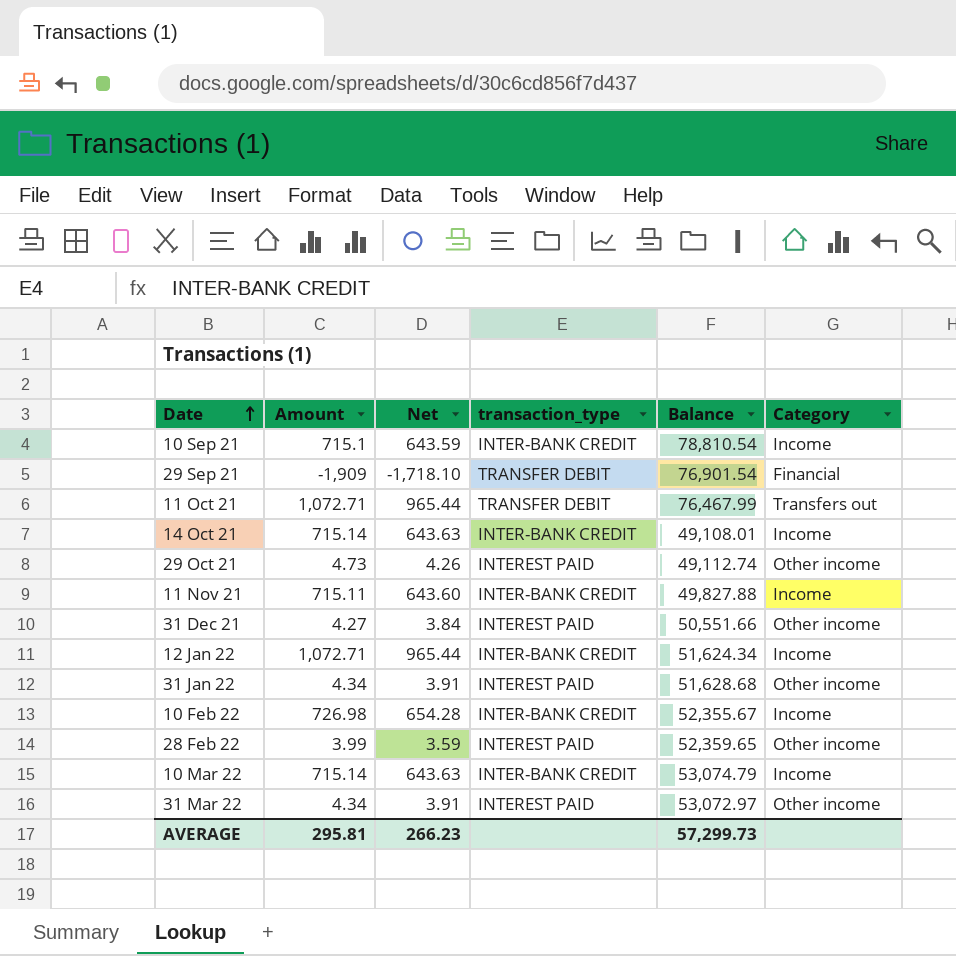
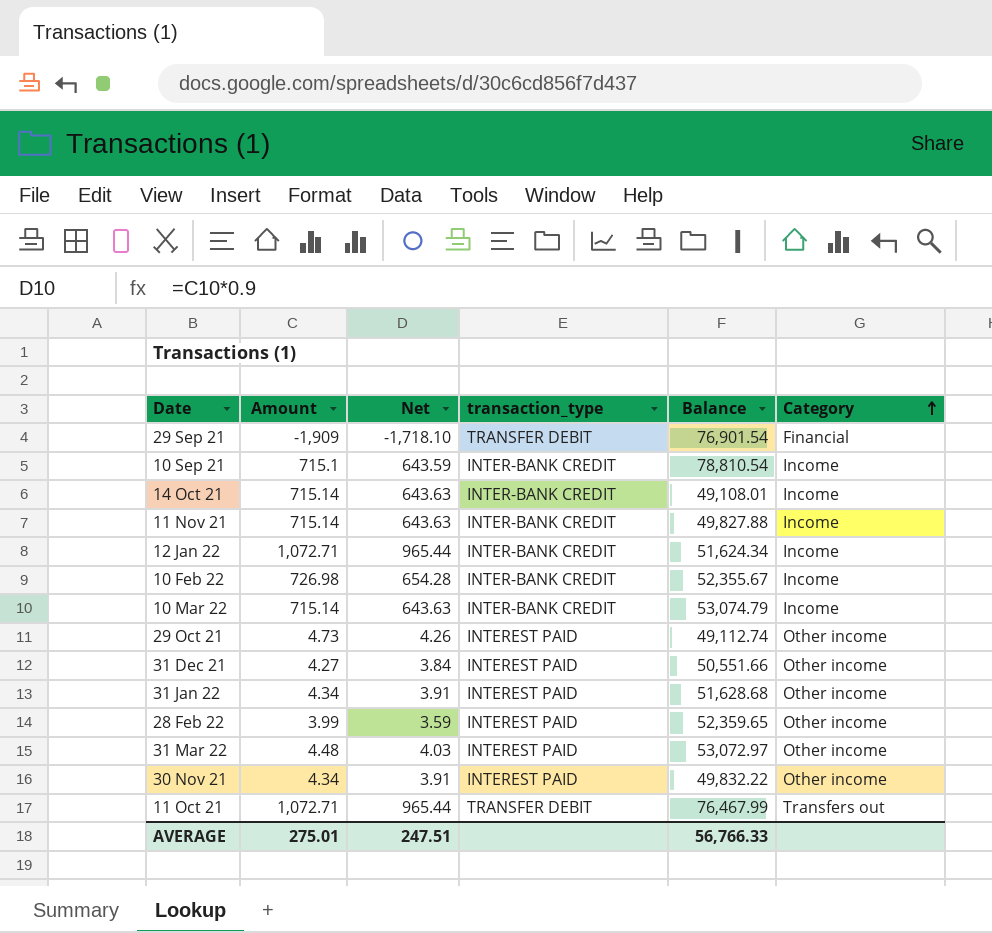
row order: Date ascending -> Category ascending
11 Nov 21 | Amount: 715.11 -> 715.14
11 Nov 21 | Net: 643.60 -> 643.63
31 Mar 22 | Amount: 4.34 -> 4.48
31 Mar 22 | Net: 3.91 -> 4.03
row 30 Nov 21: none -> 4.34 | 3.91 | INTEREST PAID | 49,832.22 | Other income
AVERAGE | Amount: 295.81 -> 275.01
AVERAGE | Net: 266.23 -> 247.51
AVERAGE | Balance: 57,299.73 -> 56,766.33

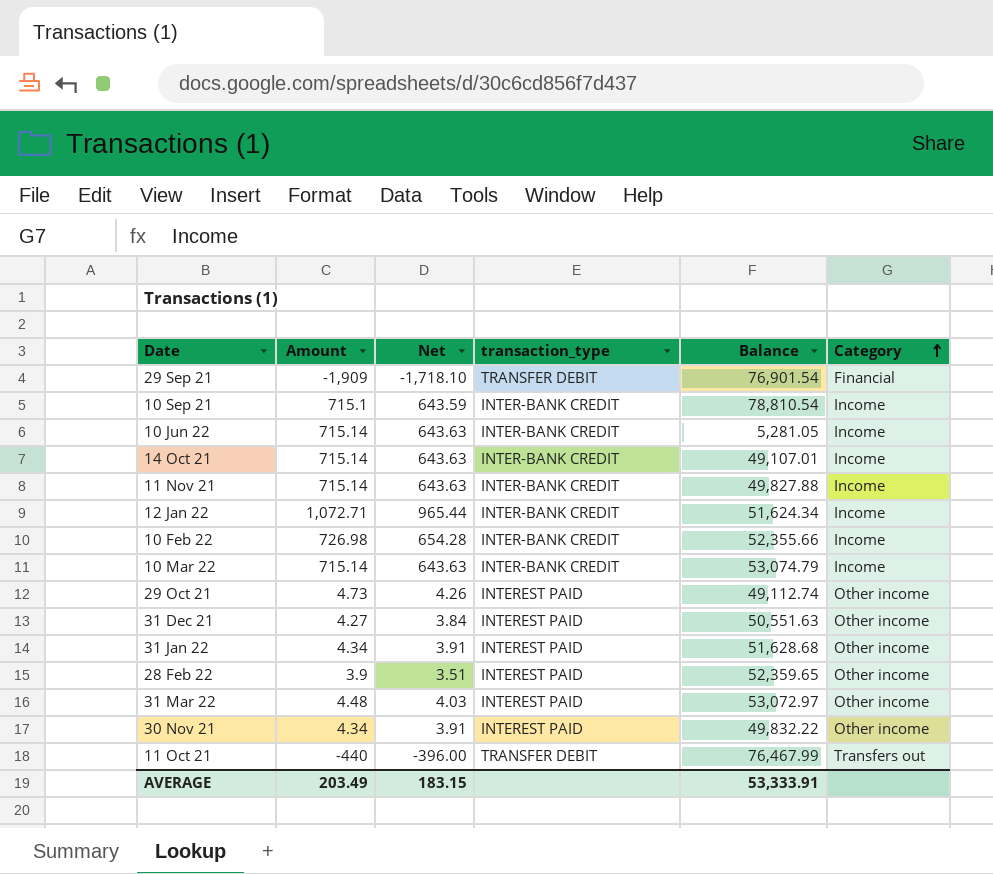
row 10 Jun 22: none -> 715.14 | 643.63 | INTER-BANK CREDIT | 5,281.05 | Income
14 Oct 21 | Balance: 49,108.01 -> 49,107.01
10 Feb 22 | Balance: 52,355.67 -> 52,355.66
31 Dec 21 | Balance: 50,551.66 -> 50,551.63
28 Feb 22 | Amount: 3.99 -> 3.9
28 Feb 22 | Net: 3.59 -> 3.51
11 Oct 21 | Amount: 1,072.71 -> -440
11 Oct 21 | Net: 965.44 -> -396.00
AVERAGE | Amount: 275.01 -> 203.49
AVERAGE | Net: 247.51 -> 183.15
AVERAGE | Balance: 56,766.33 -> 53,333.91

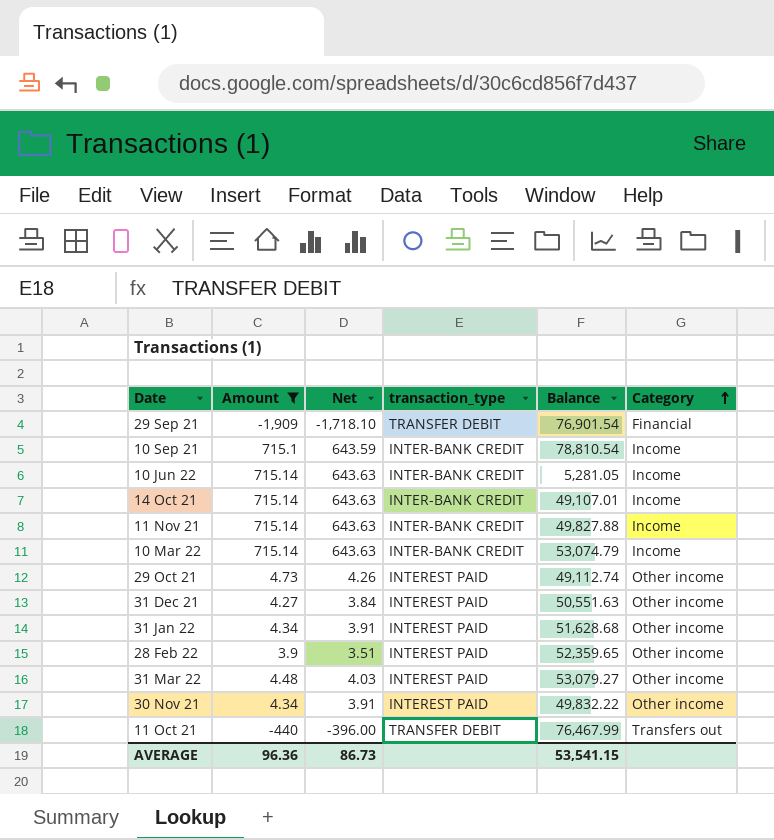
filter: none -> Amount <= 715.14
31 Mar 22 | Balance: 53,072.97 -> 53,079.27
AVERAGE | Amount: 203.49 -> 96.36
AVERAGE | Net: 183.15 -> 86.73
AVERAGE | Balance: 53,333.91 -> 53,541.15

